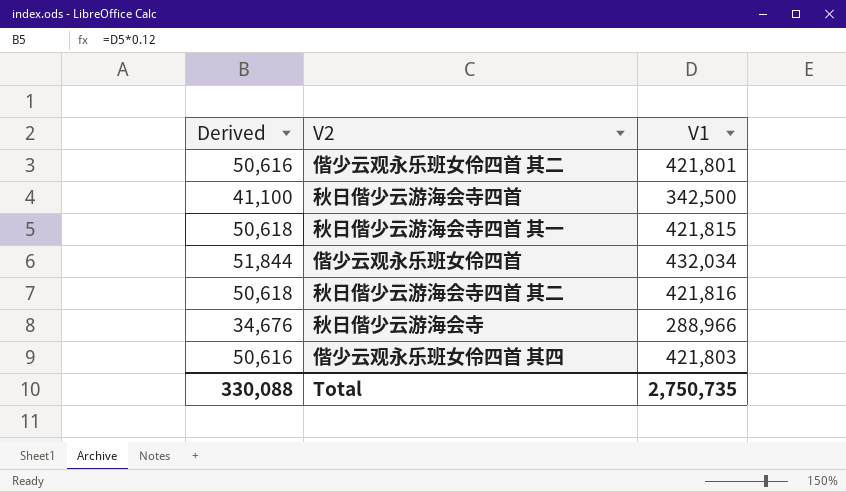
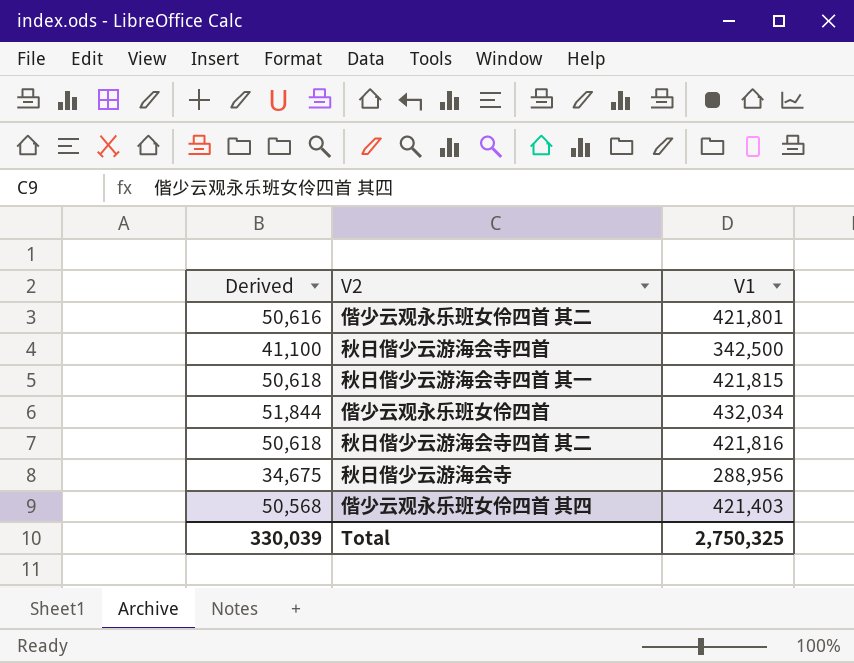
秋日偕少云游海会寺 | Derived: 34,676 -> 34,675
秋日偕少云游海会寺 | V1: 288,966 -> 288,956
偕少云观永乐班女伶四首 其四 | Derived: 50,616 -> 50,568
偕少云观永乐班女伶四首 其四 | V1: 421,803 -> 421,403
Total | Derived: 330,088 -> 330,039
Total | V1: 2,750,735 -> 2,750,325

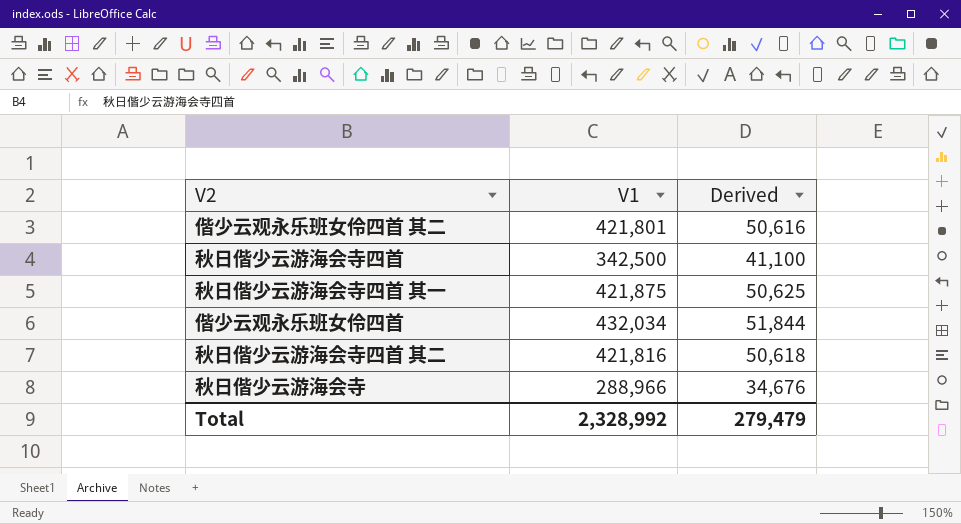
column Derived | position: 1 -> 3
row 偕少云观永乐班女伶四首 其四: 50,568 | 421,403 -> none
秋日偕少云游海会寺四首 其一 | V1: 421,815 -> 421,875
秋日偕少云游海会寺四首 其一 | Derived: 50,618 -> 50,625
秋日偕少云游海会寺 | V1: 288,956 -> 288,966
秋日偕少云游海会寺 | Derived: 34,675 -> 34,676
Total | V1: 2,750,325 -> 2,328,992
Total | Derived: 330,039 -> 279,479

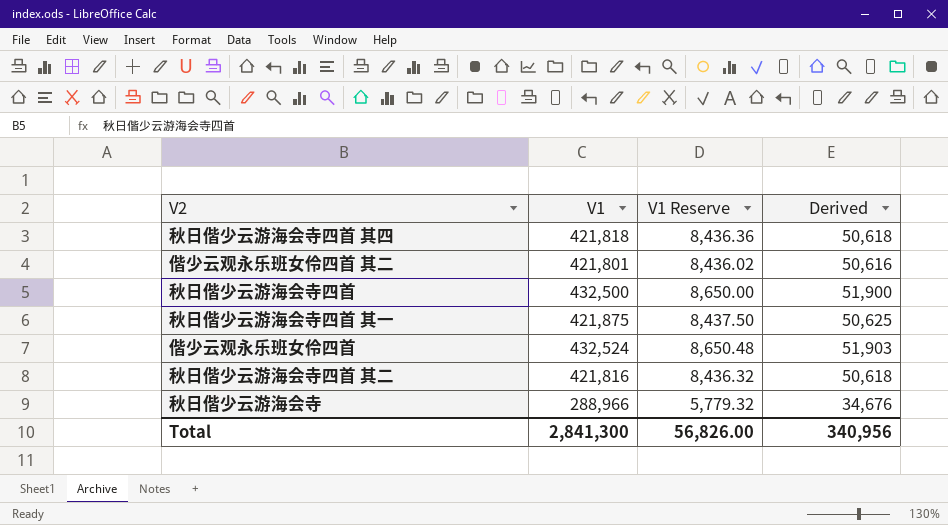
column V1 Reserve | formula: none -> [V1] * 0.02
row 秋日偕少云游海会寺四首 其四: none -> 421,818 | 8,436.36 | 50,618
秋日偕少云游海会寺四首 | V1: 342,500 -> 432,500
秋日偕少云游海会寺四首 | Derived: 41,100 -> 51,900
偕少云观永乐班女伶四首 | V1: 432,034 -> 432,524
偕少云观永乐班女伶四首 | Derived: 51,844 -> 51,903
Total | V1: 2,328,992 -> 2,841,300
Total | Derived: 279,479 -> 340,956

